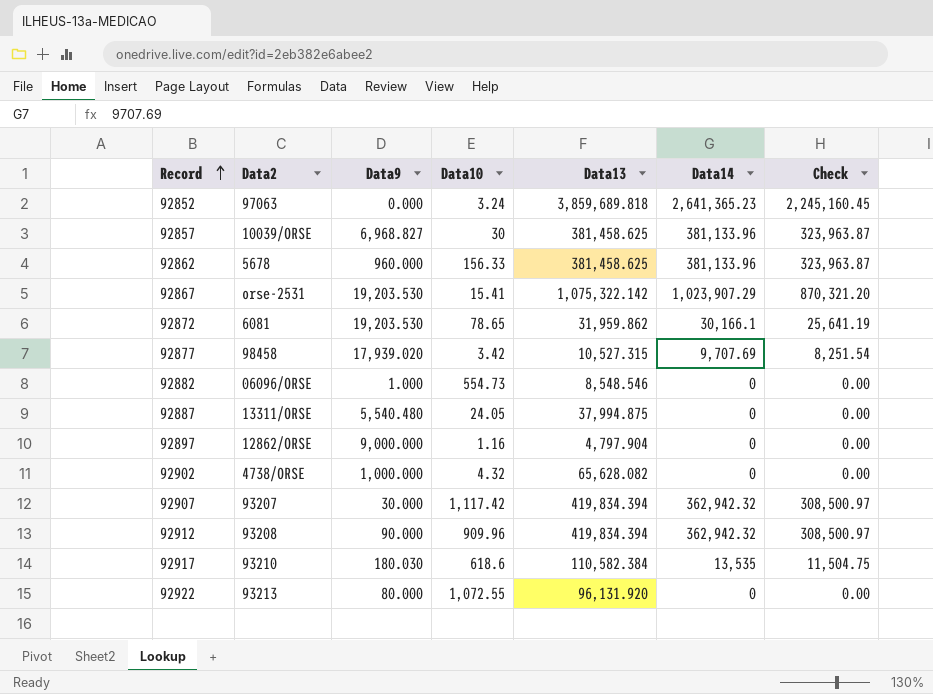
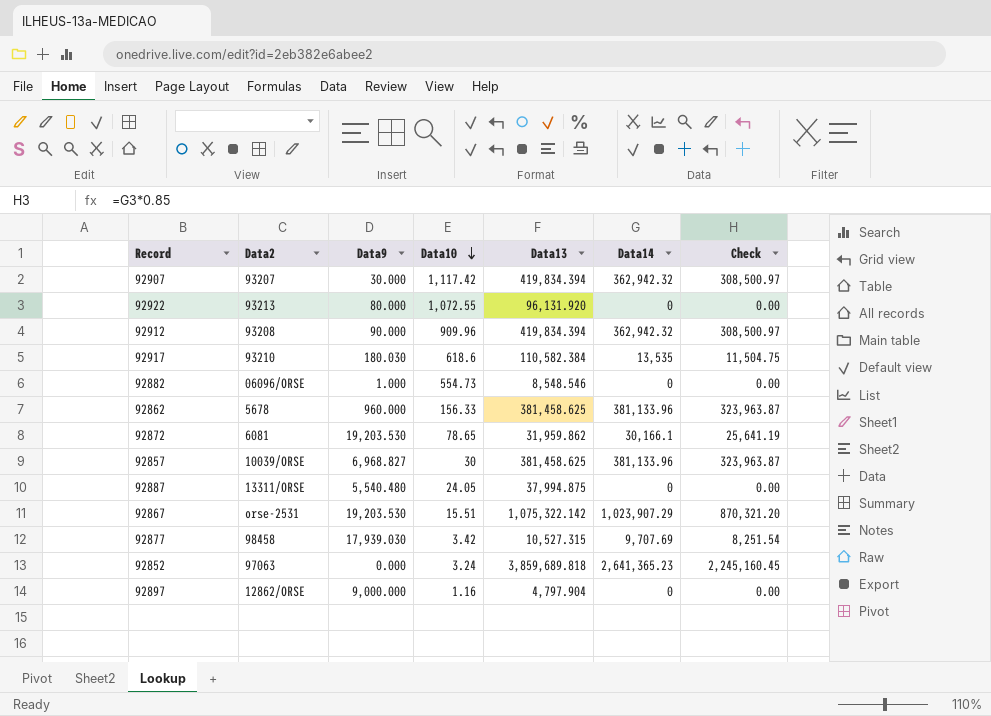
row order: Record ascending -> Data10 descending
row 92902: 4738/ORSE | 1,000.000 | 4.32 | 65,628.082 | 0 | 0.00 -> none
92867 | Data10: 15.41 -> 15.51
92877 | Data9: 17,939.020 -> 17,939.030

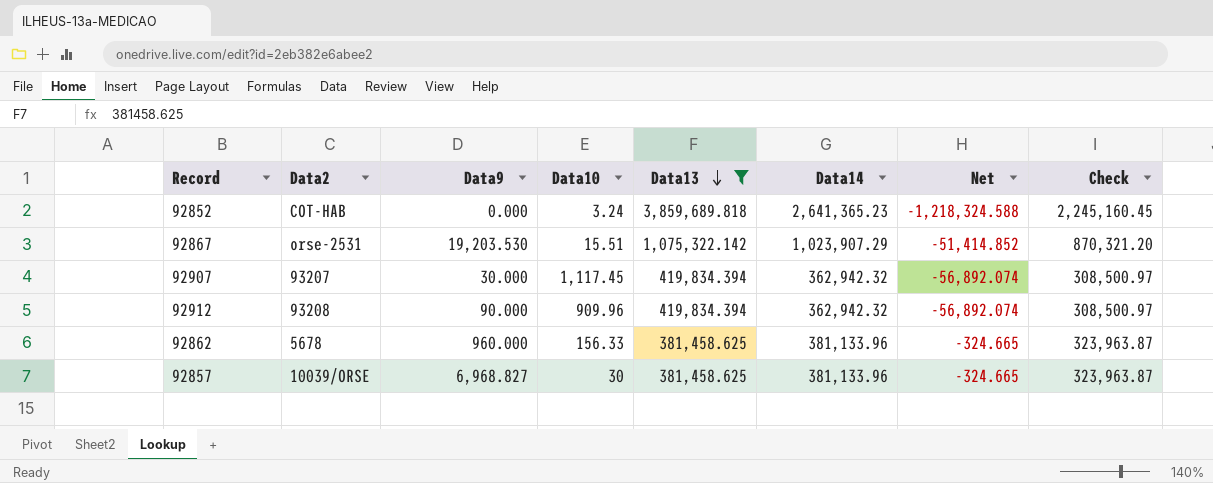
filter: none -> Data13 >= 381,458.625
row order: Data10 descending -> Data13 descending
column Net | formula: none -> [Data14] - [Data13]
92852 | Data2: 97063 -> COT-HAB
92907 | Data10: 1,117.42 -> 1,117.45

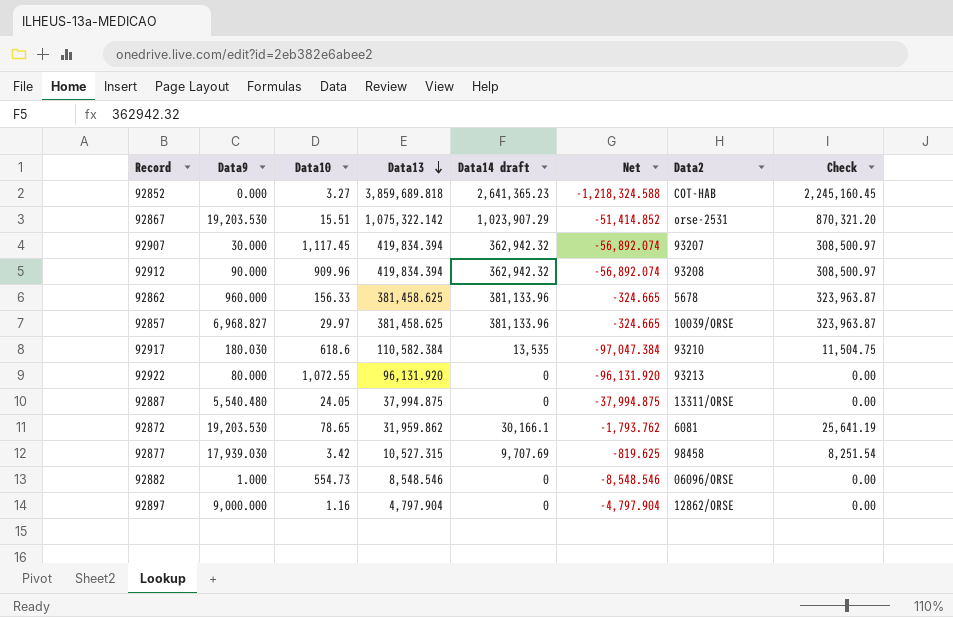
filter: Data13 >= 381,458.625 -> none
column name: Data14 -> Data14 draft
column Data2 | position: 2 -> 7
92852 | Data10: 3.24 -> 3.27
92857 | Data10: 30 -> 29.97

